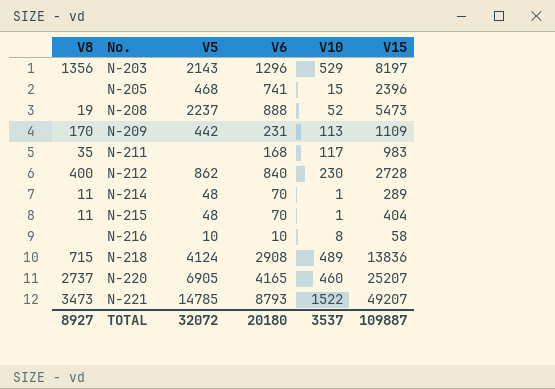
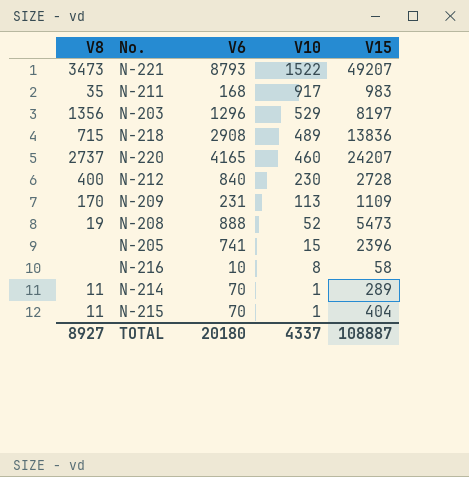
row order: No. ascending -> V10 descending
column V5 | position: 3 -> none
N-211 | V10: 117 -> 917
N-220 | V15: 25207 -> 24207
TOTAL | V10: 3537 -> 4337
TOTAL | V15: 109887 -> 108887

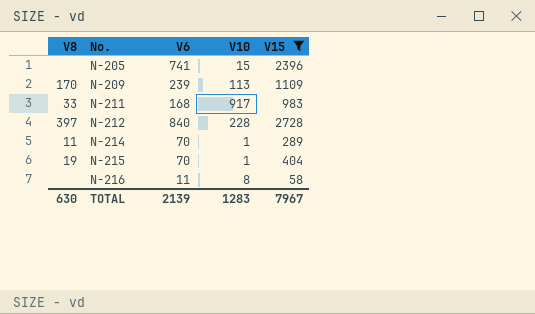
filter: none -> V15 <= 2728
row order: V10 descending -> No. ascending
N-209 | V6: 231 -> 239
N-211 | V8: 35 -> 33
N-212 | V8: 400 -> 397
N-212 | V10: 230 -> 228
N-215 | V8: 11 -> 19
N-216 | V6: 10 -> 11
TOTAL | V8: 8927 -> 630
TOTAL | V6: 20180 -> 2139
TOTAL | V10: 4337 -> 1283
TOTAL | V15: 108887 -> 7967

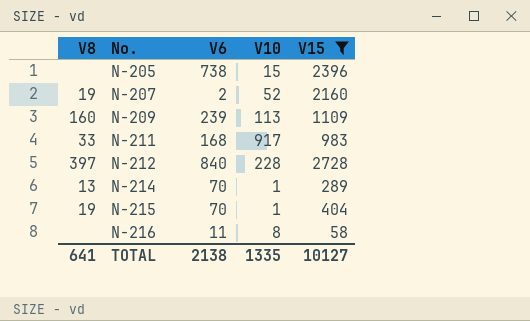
N-205 | V6: 741 -> 738
row N-207: none -> 19 | 2 | 52 | 2160
N-209 | V8: 170 -> 160
N-214 | V8: 11 -> 13
TOTAL | V8: 630 -> 641
TOTAL | V6: 2139 -> 2138
TOTAL | V10: 1283 -> 1335
TOTAL | V15: 7967 -> 10127

